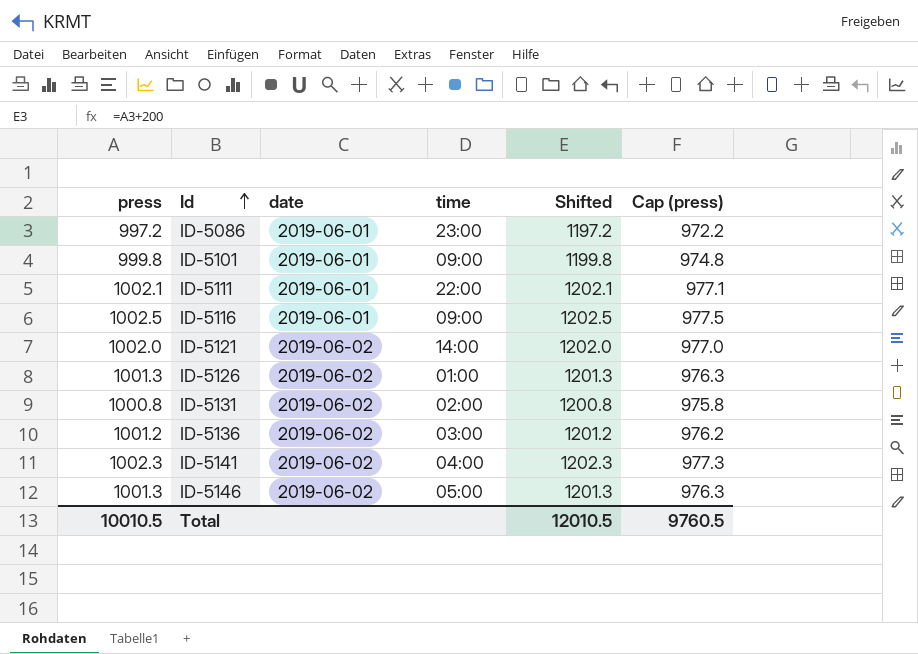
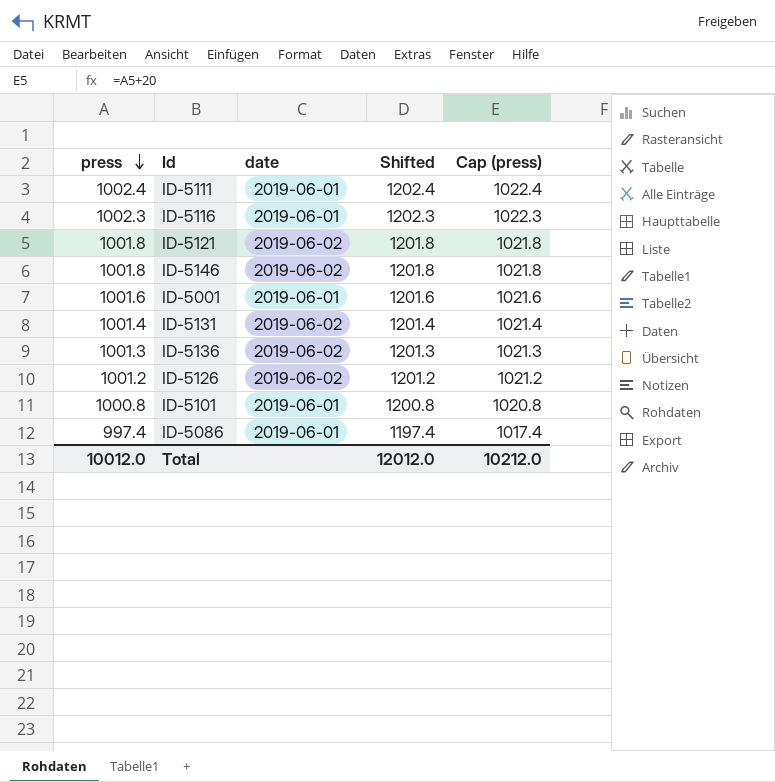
row order: Id ascending -> press descending
column time | position: 4 -> none
column Cap (press) | formula: [press] - 25 -> [press] + 20
row ID-5141: 1002.3 | 2019-06-02 | 04:00 | 1202.3 | 977.3 -> none
ID-5111 | press: 1002.1 -> 1002.4
ID-5111 | Shifted: 1202.1 -> 1202.4
ID-5116 | press: 1002.5 -> 1002.3
ID-5116 | Shifted: 1202.5 -> 1202.3
ID-5121 | press: 1002.0 -> 1001.8
ID-5121 | Shifted: 1202.0 -> 1201.8
ID-5146 | press: 1001.3 -> 1001.8
ID-5146 | Shifted: 1201.3 -> 1201.8
row ID-5001: none -> 1001.6 | 2019-06-01 | 1201.6 | 1021.6
ID-5131 | press: 1000.8 -> 1001.4
ID-5131 | Shifted: 1200.8 -> 1201.4
ID-5136 | press: 1001.2 -> 1001.3
ID-5136 | Shifted: 1201.2 -> 1201.3
ID-5126 | press: 1001.3 -> 1001.2
ID-5126 | Shifted: 1201.3 -> 1201.2
ID-5101 | press: 999.8 -> 1000.8
ID-5101 | Shifted: 1199.8 -> 1200.8
ID-5086 | press: 997.2 -> 997.4
ID-5086 | Shifted: 1197.2 -> 1197.4
Total | press: 10010.5 -> 10012.0
Total | Shifted: 12010.5 -> 12012.0
Total | Cap (press): 9760.5 -> 10212.0

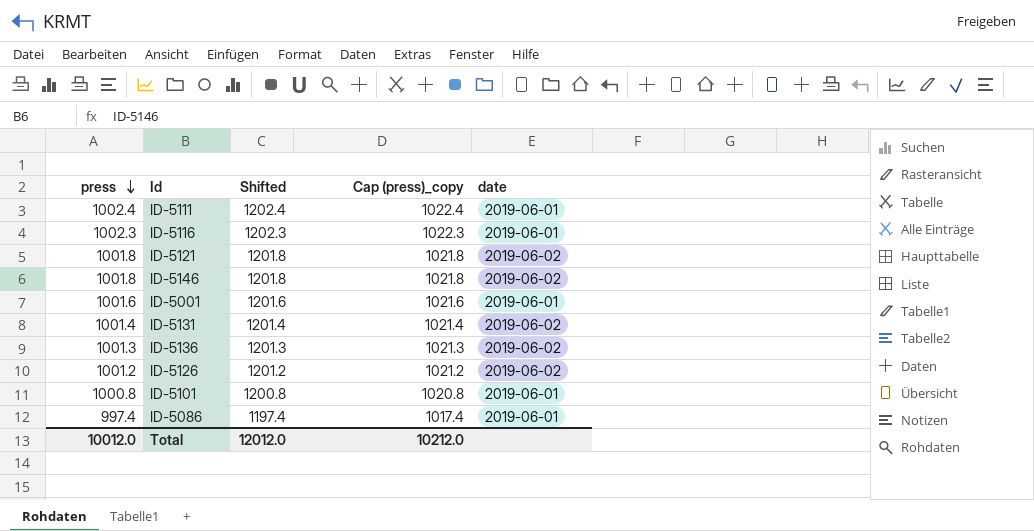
column name: Cap (press) -> Cap (press)_copy
column date | position: 3 -> 5

